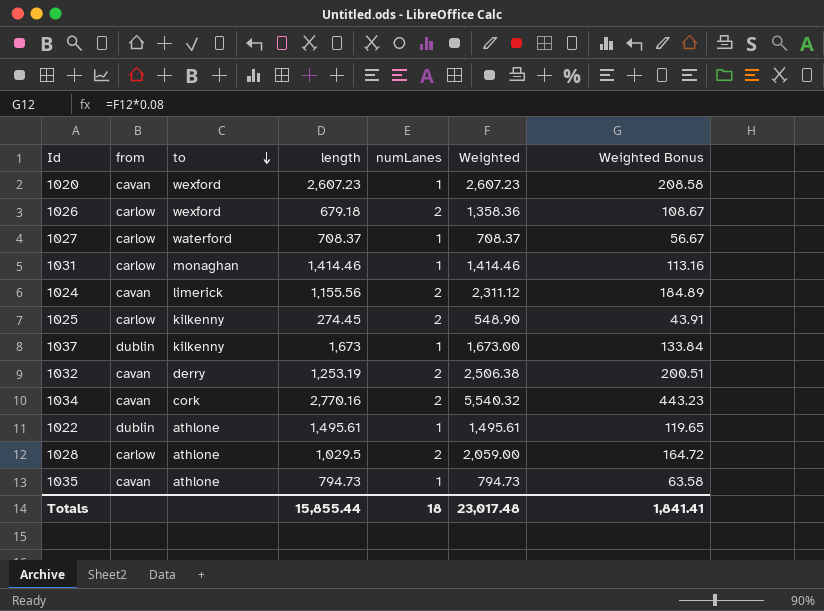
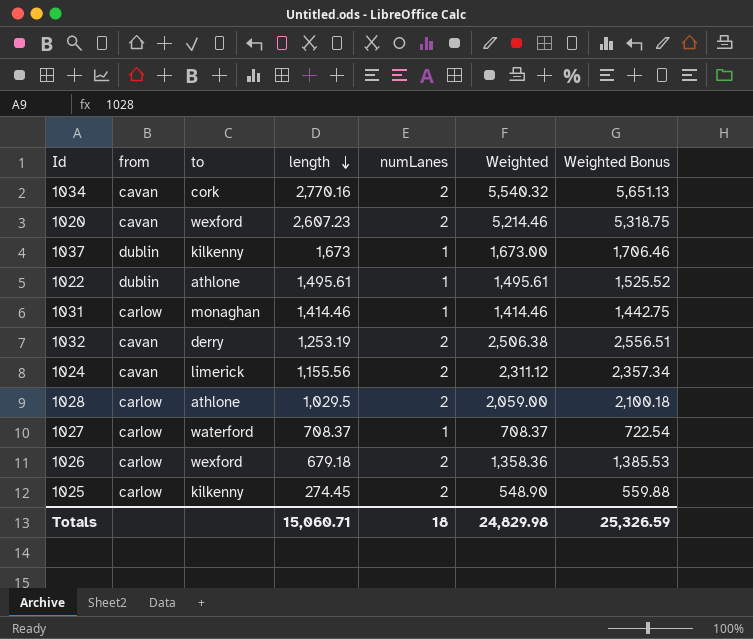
row order: to descending -> length descending
column Weighted Bonus | formula: [Weighted] * 0.08 -> [Weighted] * 1.02
row 1035: cavan | athlone | 794.73 | 1 | 794.73 | 63.58 -> none
1020 | numLanes: 1 -> 2
1020 | Weighted: 2,607.23 -> 5,214.46
Totals | length: 15,855.44 -> 15,060.71
Totals | Weighted: 23,017.48 -> 24,829.98
Totals | Weighted Bonus: 1,841.41 -> 25,326.59

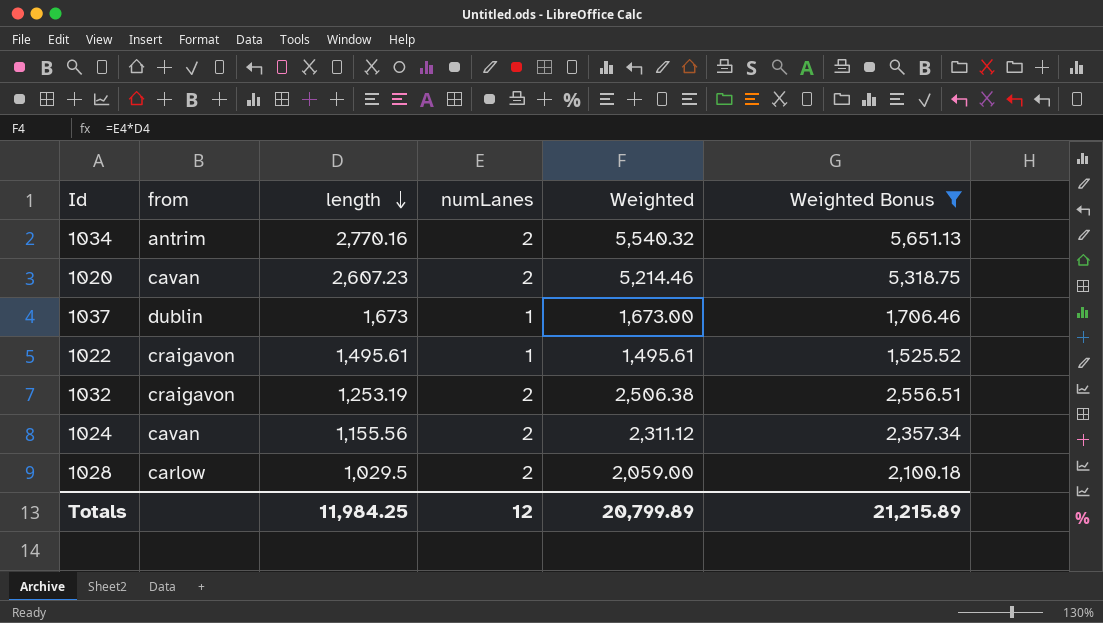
filter: none -> Weighted Bonus >= 1,525.52
column to | position: 3 -> none
1034 | from: cavan -> antrim
1022 | from: dublin -> craigavon
1032 | from: cavan -> craigavon
Totals | length: 15,060.71 -> 11,984.25
Totals | numLanes: 18 -> 12
Totals | Weighted: 24,829.98 -> 20,799.89
Totals | Weighted Bonus: 25,326.59 -> 21,215.89

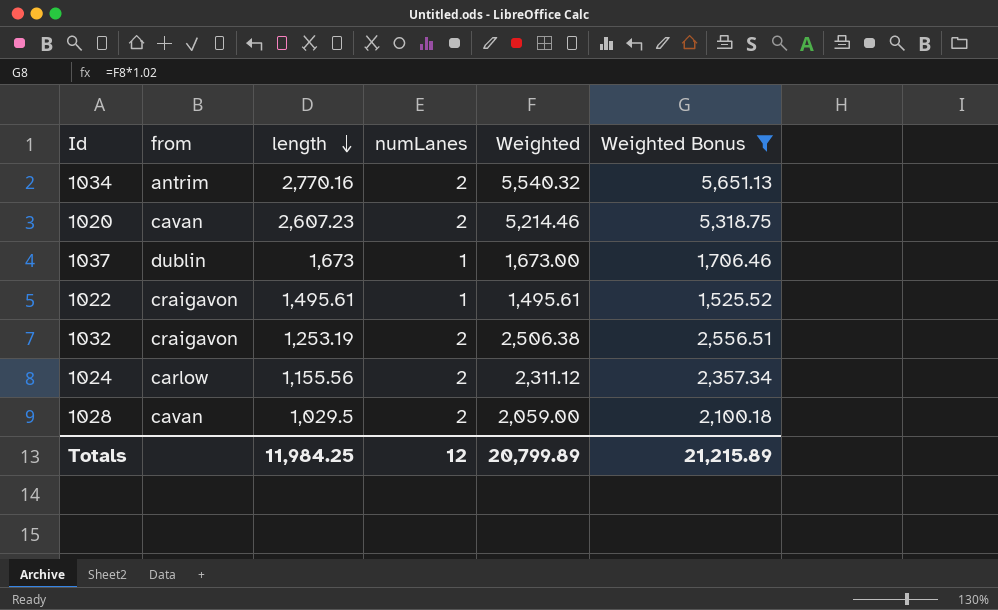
1024 | from: cavan -> carlow
1028 | from: carlow -> cavan

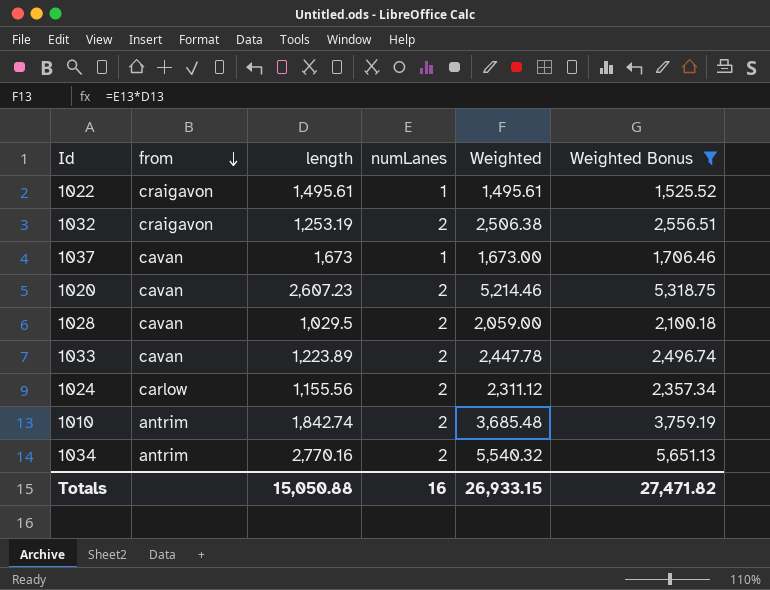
row order: length descending -> from descending
1037 | from: dublin -> cavan
row 1033: none -> cavan | 1,223.89 | 2 | 2,447.78 | 2,496.74
row 1010: none -> antrim | 1,842.74 | 2 | 3,685.48 | 3,759.19
Totals | length: 11,984.25 -> 15,050.88
Totals | numLanes: 12 -> 16
Totals | Weighted: 20,799.89 -> 26,933.15
Totals | Weighted Bonus: 21,215.89 -> 27,471.82

